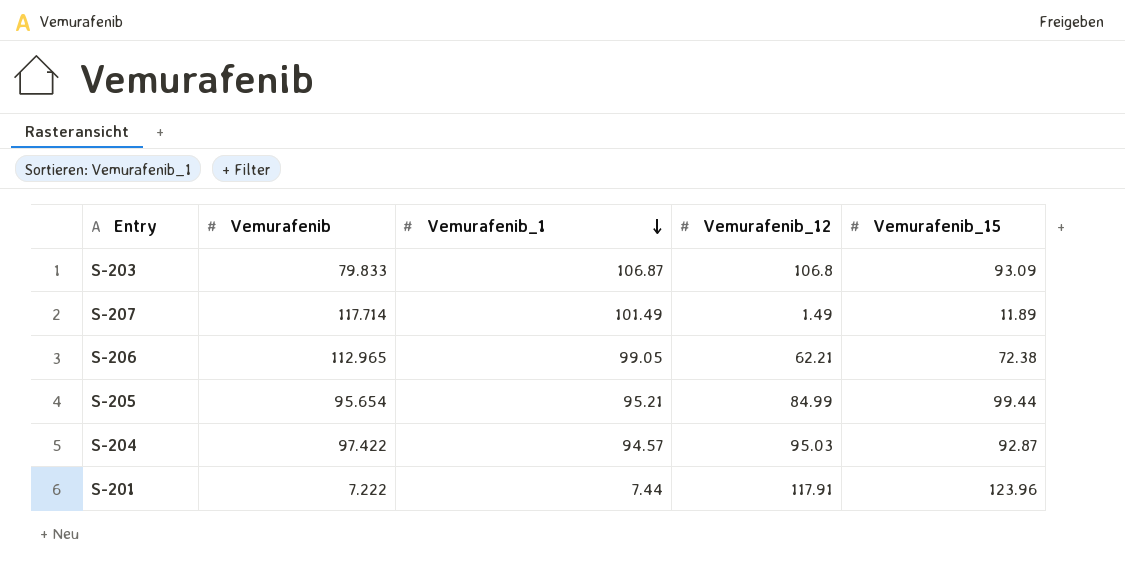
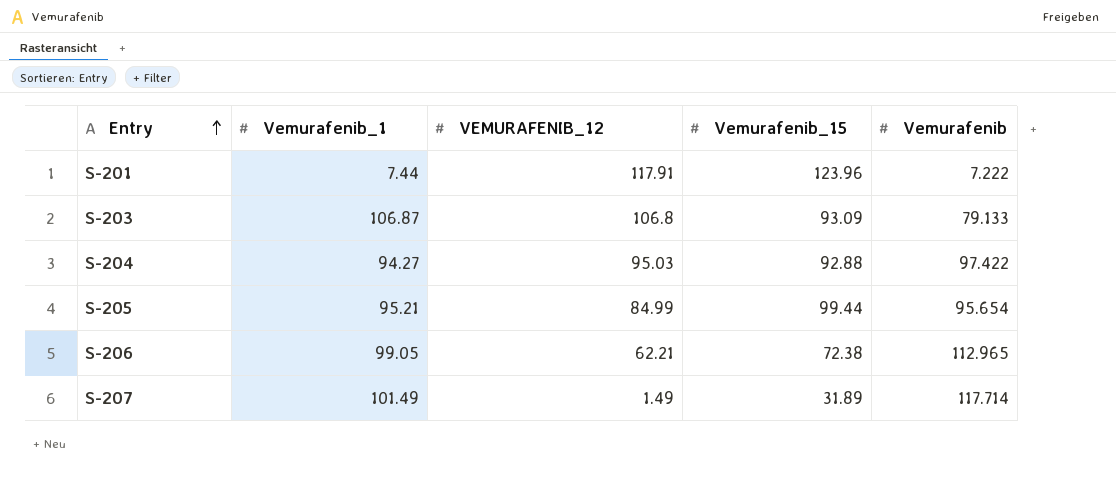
row order: Vemurafenib_1 descending -> Entry ascending
column name: Vemurafenib_12 -> VEMURAFENIB_12
column Vemurafenib | position: 2 -> 5
S-203 | Vemurafenib: 79.833 -> 79.133
S-204 | Vemurafenib_1: 94.57 -> 94.27
S-204 | Vemurafenib_15: 92.87 -> 92.88
S-207 | Vemurafenib_15: 11.89 -> 31.89

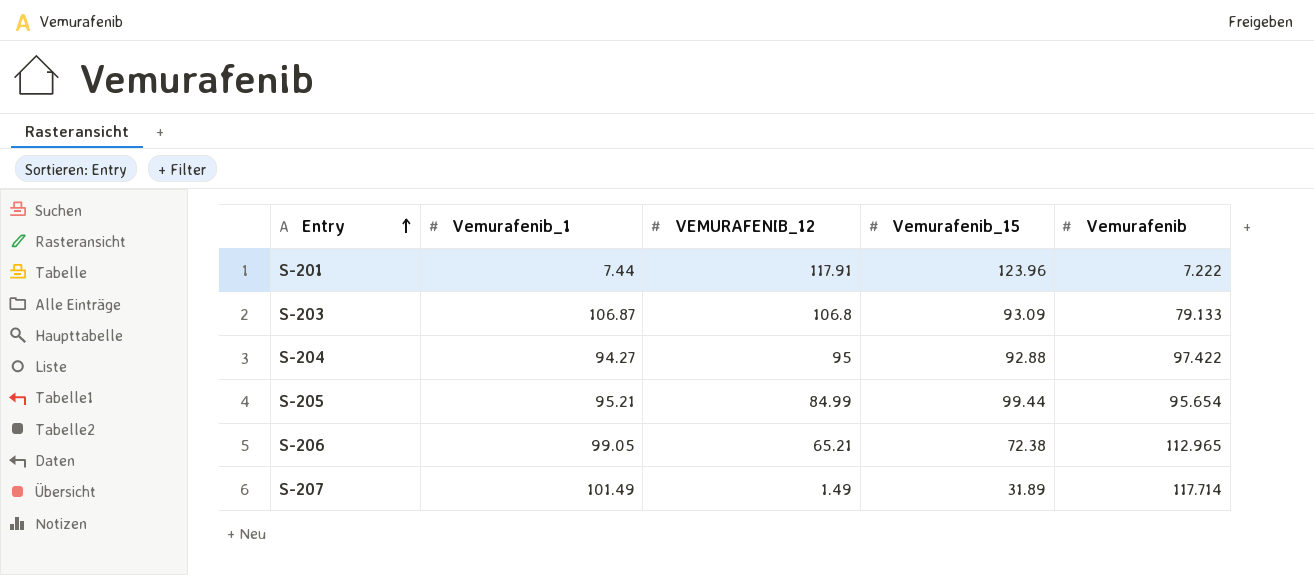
S-204 | VEMURAFENIB_12: 95.03 -> 95
S-206 | VEMURAFENIB_12: 62.21 -> 65.21

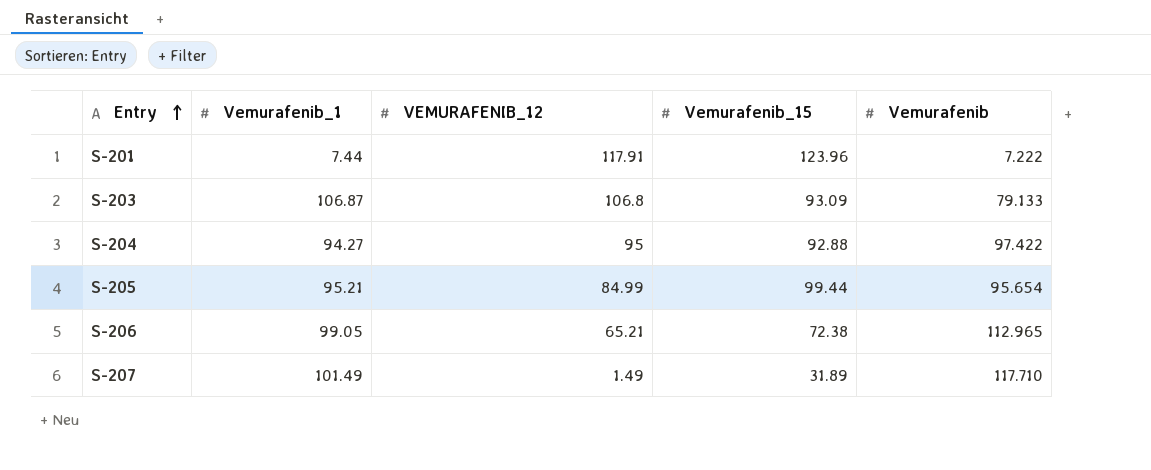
S-207 | Vemurafenib: 117.714 -> 117.710

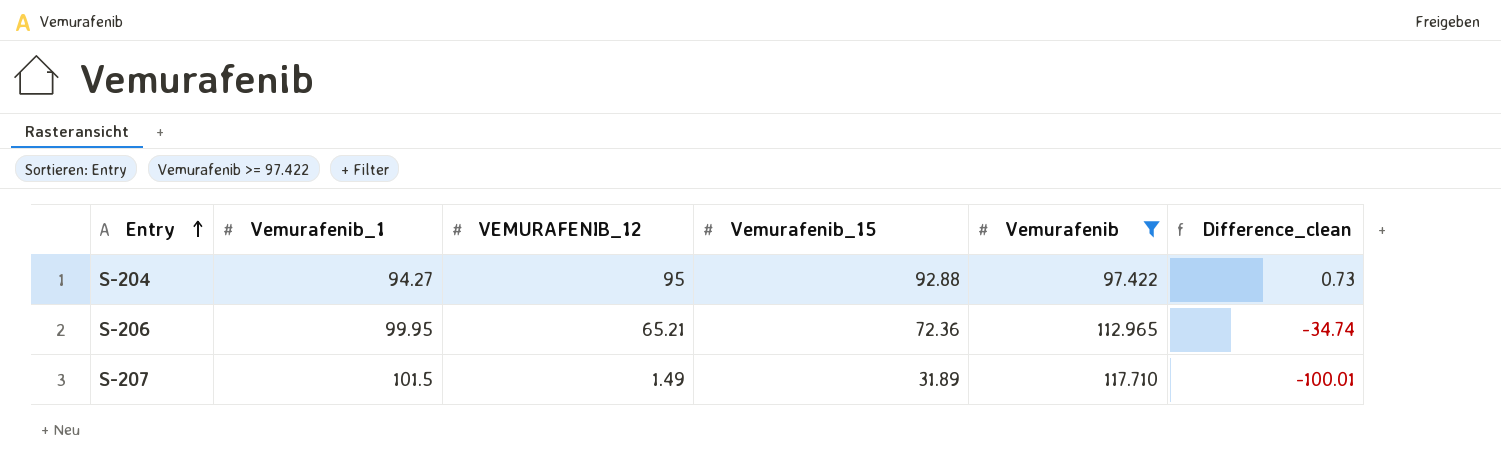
filter: none -> Vemurafenib >= 97.422
column Difference_clean | formula: none -> [VEMURAFENIB_12] - [Vemurafenib_1]
S-206 | Vemurafenib_1: 99.05 -> 99.95
S-206 | Vemurafenib_15: 72.38 -> 72.36
S-207 | Vemurafenib_1: 101.49 -> 101.5

